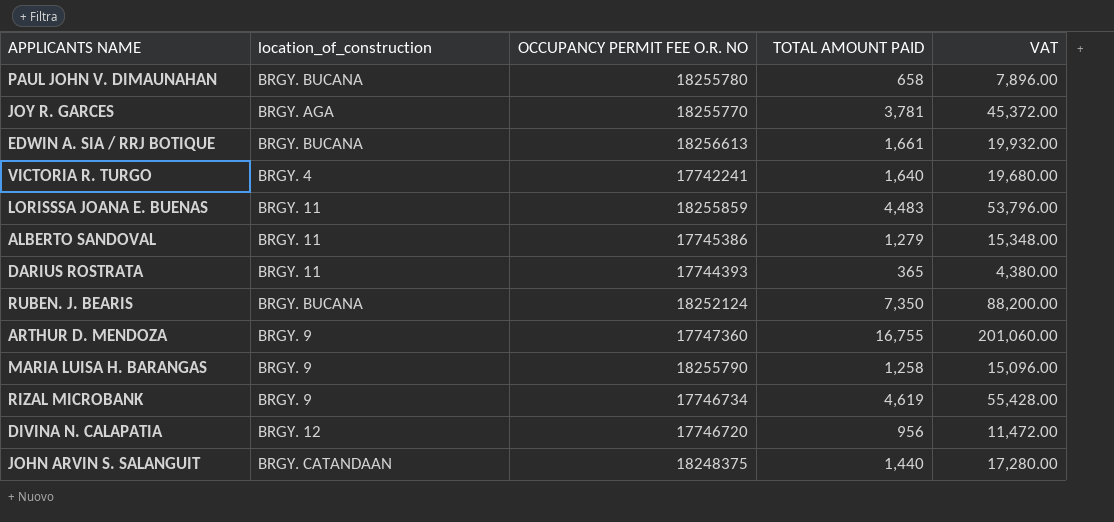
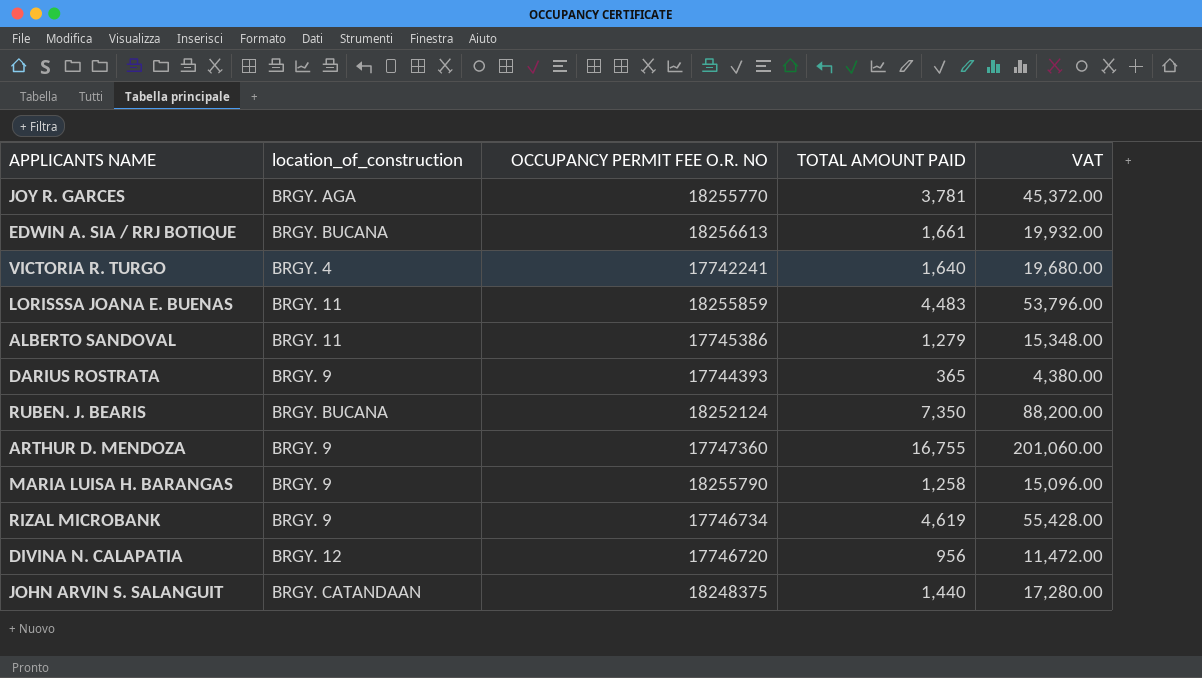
row PAUL JOHN V. DIMAUNAHAN: BRGY. BUCANA | 18255780 | 658 | 7,896.00 -> none
DARIUS ROSTRATA | location_of_construction: BRGY. 11 -> BRGY. 9

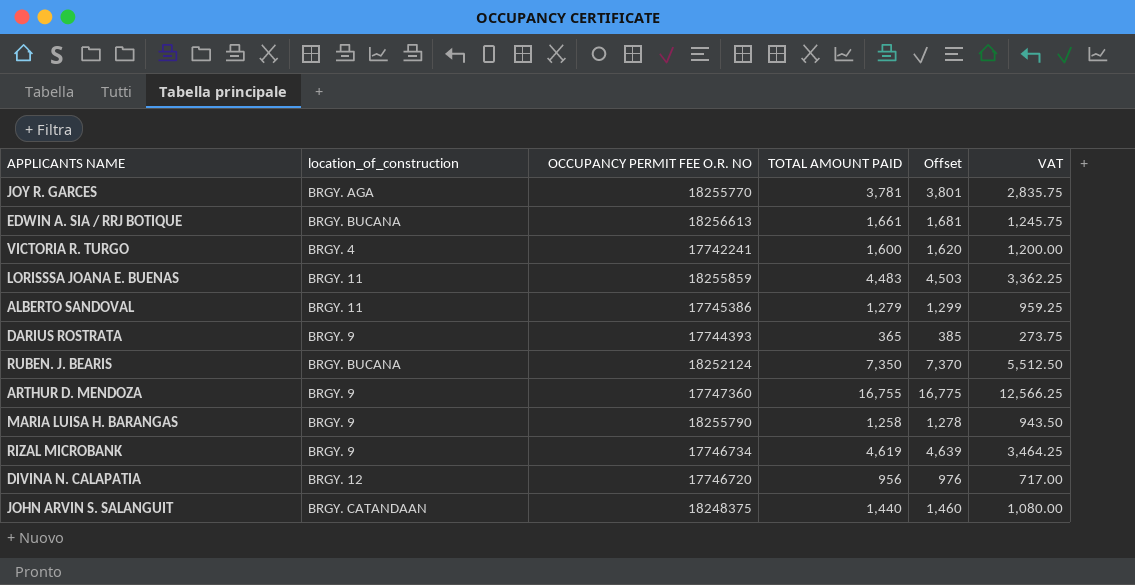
column Offset | formula: none -> [TOTAL AMOUNT PAID] + 20
column VAT | formula: [TOTAL AMOUNT PAID] * 12 -> [TOTAL AMOUNT PAID] * 0.75
VICTORIA R. TURGO | TOTAL AMOUNT PAID: 1,640 -> 1,600

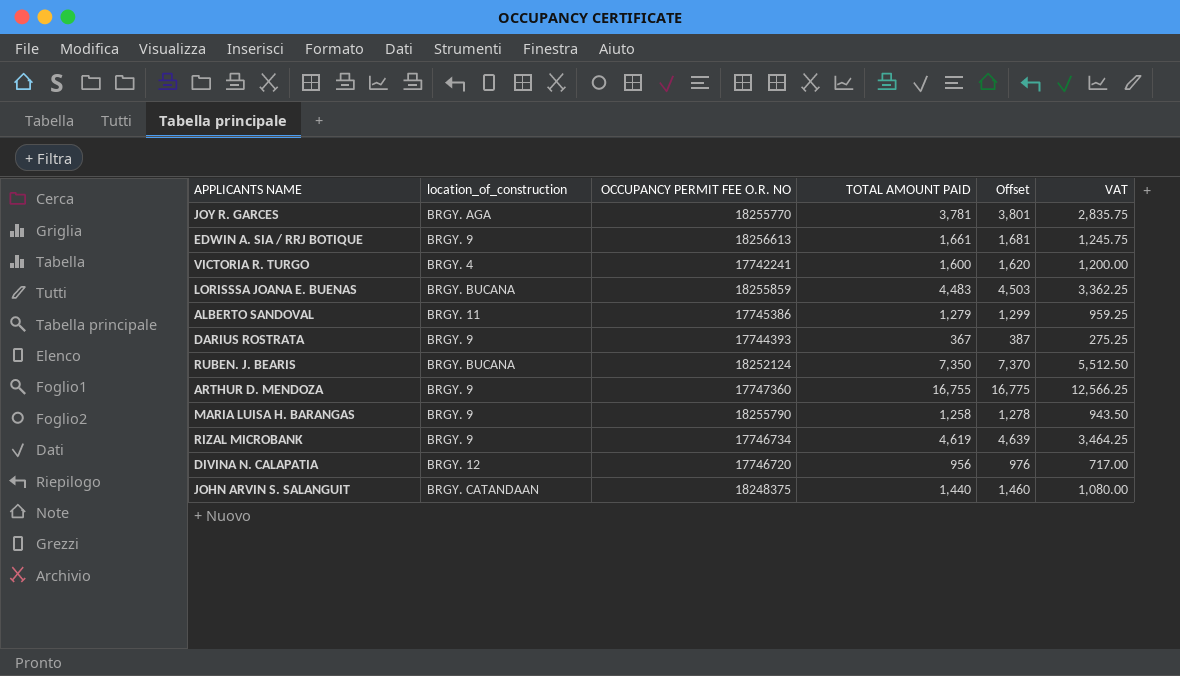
EDWIN A. SIA / RRJ BOTIQUE | location_of_construction: BRGY. BUCANA -> BRGY. 9
LORISSSA JOANA E. BUENAS | location_of_construction: BRGY. 11 -> BRGY. BUCANA
DARIUS ROSTRATA | TOTAL AMOUNT PAID: 365 -> 367
DARIUS ROSTRATA | Offset: 385 -> 387
DARIUS ROSTRATA | VAT: 273.75 -> 275.25

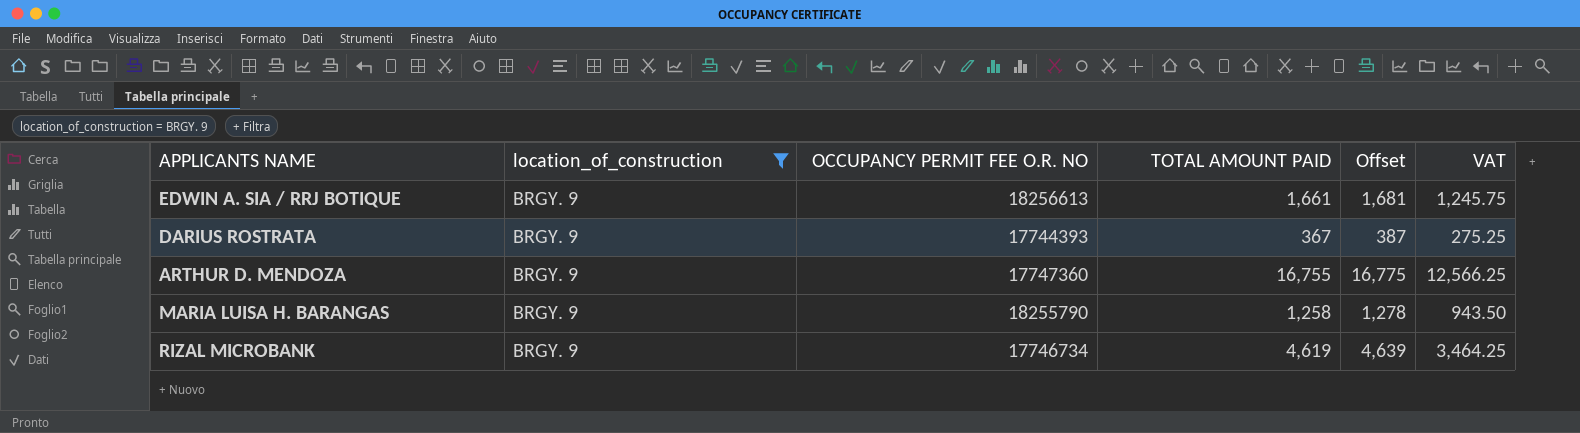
filter: none -> location_of_construction = BRGY. 9

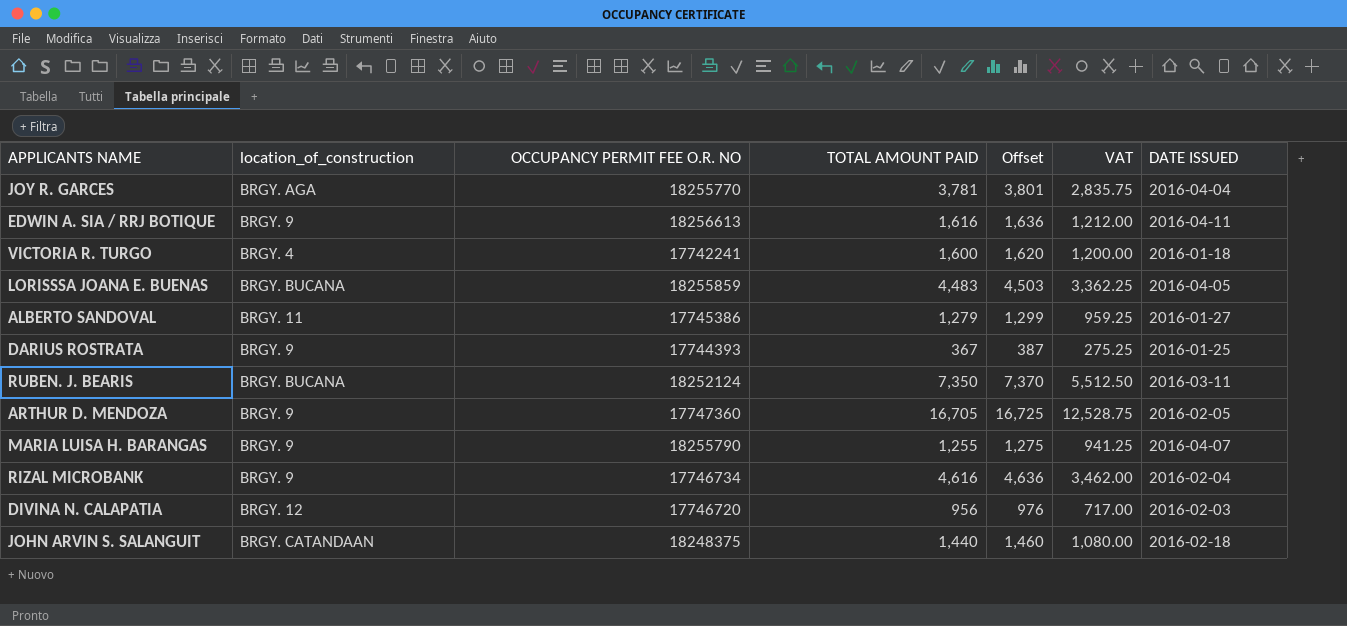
filter: location_of_construction = BRGY. 9 -> none
column DATE ISSUED | position: none -> 7
EDWIN A. SIA / RRJ BOTIQUE | TOTAL AMOUNT PAID: 1,661 -> 1,616
EDWIN A. SIA / RRJ BOTIQUE | Offset: 1,681 -> 1,636
EDWIN A. SIA / RRJ BOTIQUE | VAT: 1,245.75 -> 1,212.00
ARTHUR D. MENDOZA | TOTAL AMOUNT PAID: 16,755 -> 16,705
ARTHUR D. MENDOZA | Offset: 16,775 -> 16,725
ARTHUR D. MENDOZA | VAT: 12,566.25 -> 12,528.75
MARIA LUISA H. BARANGAS | TOTAL AMOUNT PAID: 1,258 -> 1,255
MARIA LUISA H. BARANGAS | Offset: 1,278 -> 1,275
MARIA LUISA H. BARANGAS | VAT: 943.50 -> 941.25
RIZAL MICROBANK | TOTAL AMOUNT PAID: 4,619 -> 4,616
RIZAL MICROBANK | Offset: 4,639 -> 4,636
RIZAL MICROBANK | VAT: 3,464.25 -> 3,462.00

